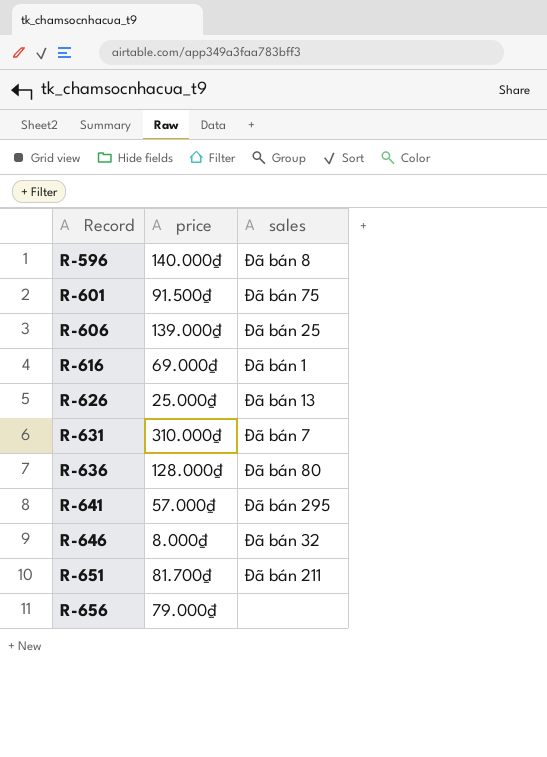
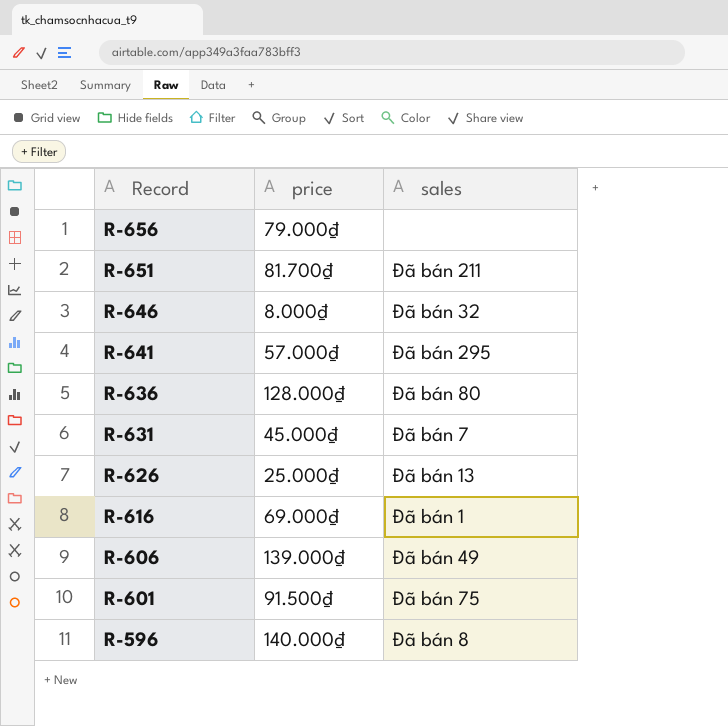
row order: Record ascending -> Record descending
R-631 | price: 310.000₫ -> 45.000₫
R-606 | sales: Đã bán 25 -> Đã bán 49

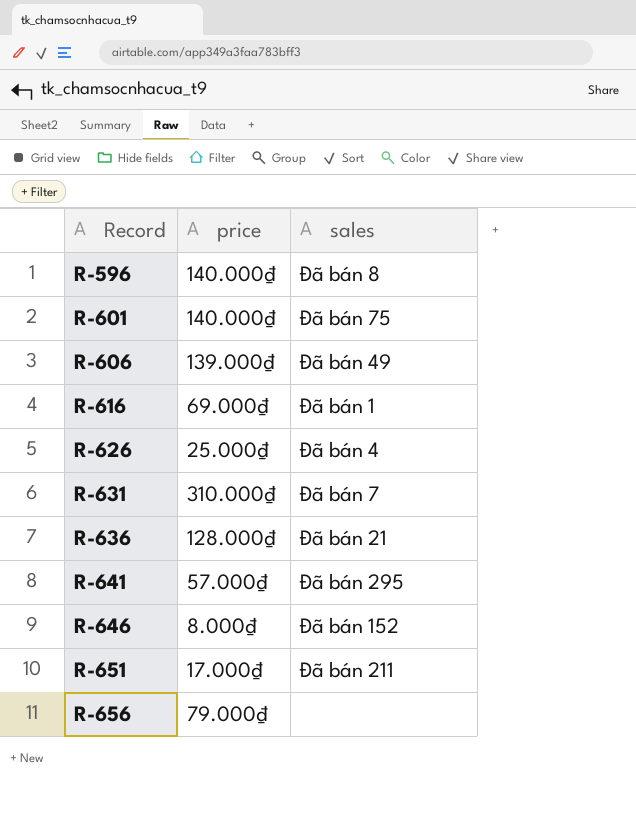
row order: Record descending -> Record ascending
R-601 | price: 91.500₫ -> 140.000₫
R-626 | sales: Đã bán 13 -> Đã bán 4
R-631 | price: 45.000₫ -> 310.000₫
R-636 | sales: Đã bán 80 -> Đã bán 21
R-646 | sales: Đã bán 32 -> Đã bán 152
R-651 | price: 81.700₫ -> 17.000₫

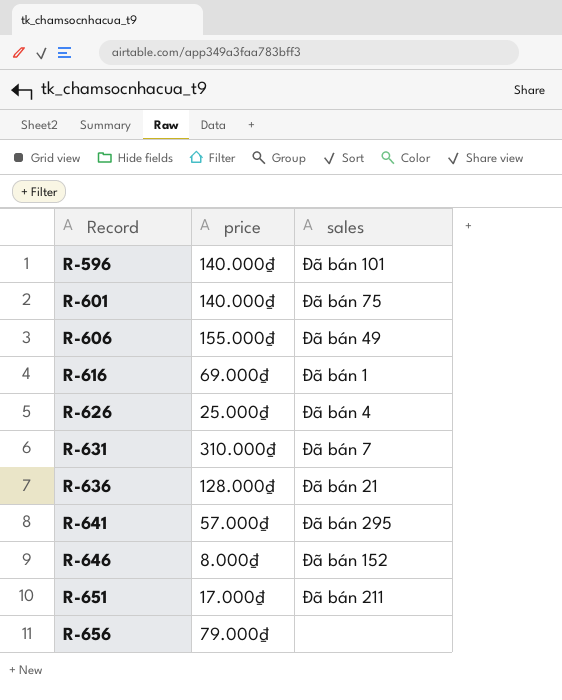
R-596 | sales: Đã bán 8 -> Đã bán 101
R-606 | price: 139.000₫ -> 155.000₫

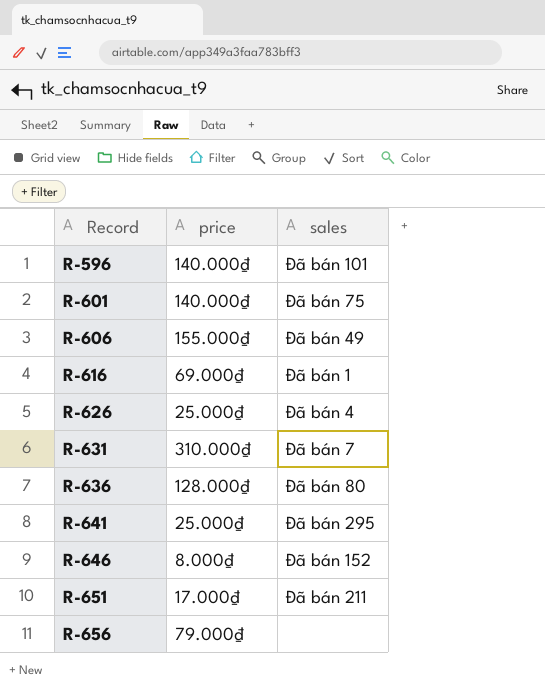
R-636 | sales: Đã bán 21 -> Đã bán 80
R-641 | price: 57.000₫ -> 25.000₫

